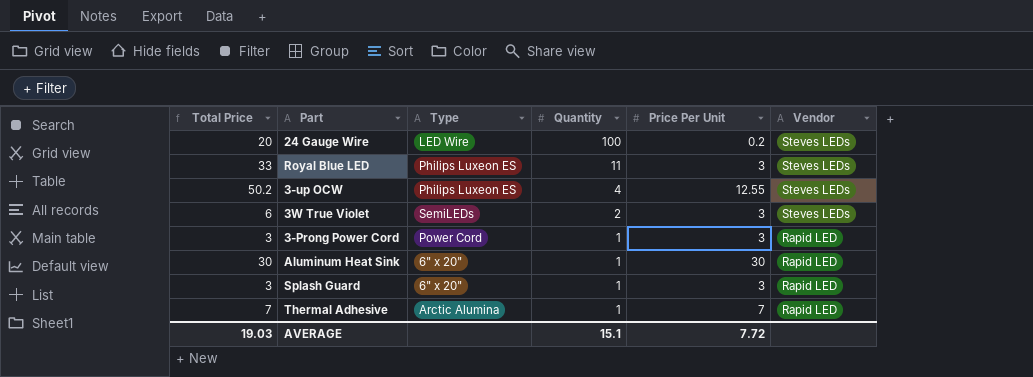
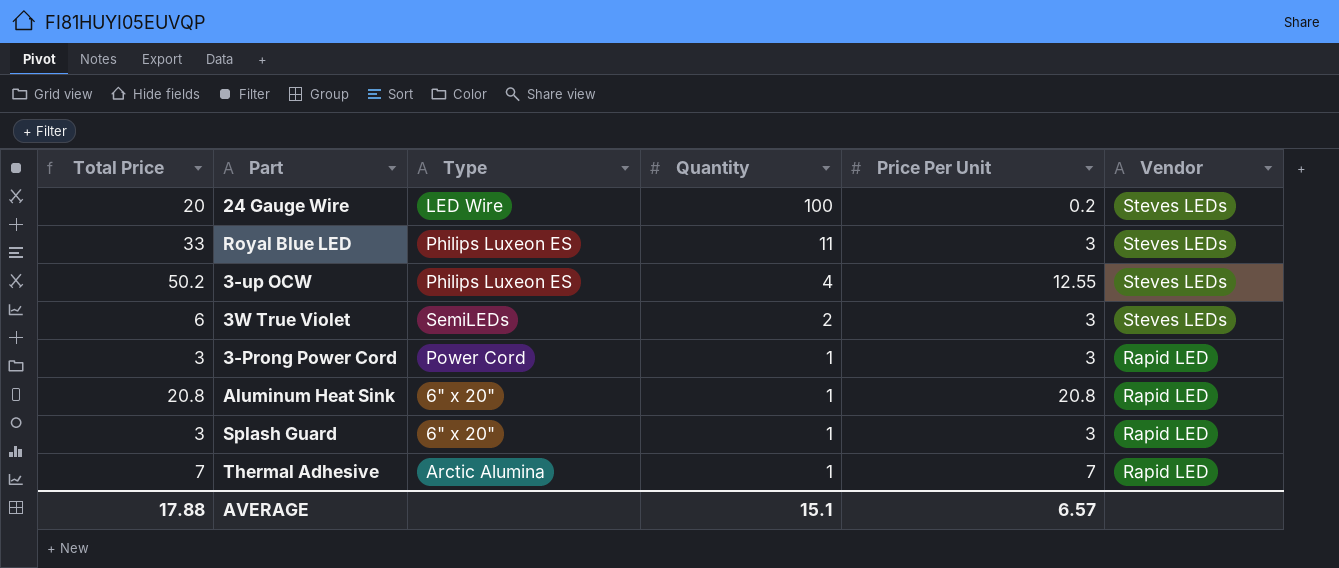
Aluminum Heat Sink | Total Price: 30 -> 20.8
Aluminum Heat Sink | Price Per Unit: 30 -> 20.8
AVERAGE | Total Price: 19.03 -> 17.88
AVERAGE | Price Per Unit: 7.72 -> 6.57

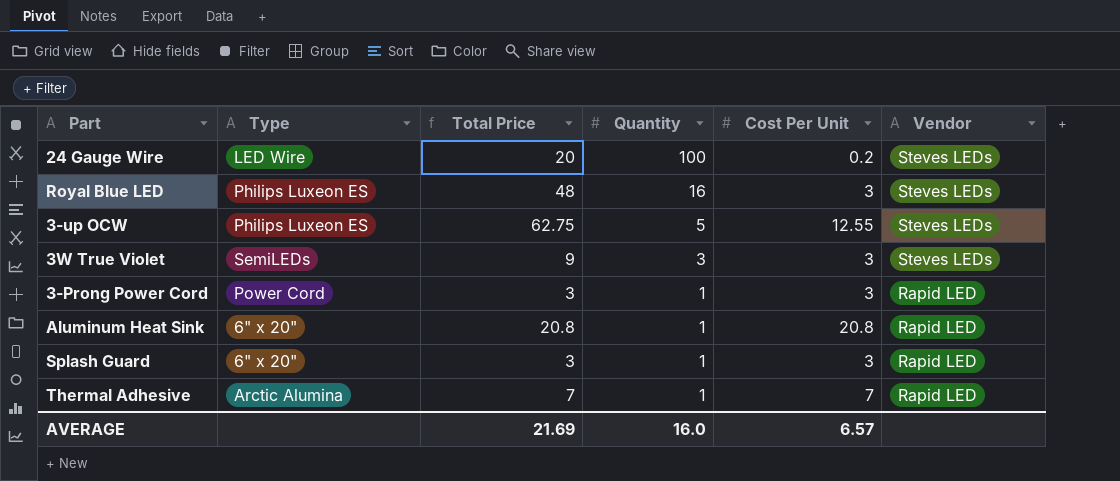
column Total Price | position: 1 -> 3
column name: Price Per Unit -> Cost Per Unit
Royal Blue LED | Total Price: 33 -> 48
Royal Blue LED | Quantity: 11 -> 16
3-up OCW | Total Price: 50.2 -> 62.75
3-up OCW | Quantity: 4 -> 5
3W True Violet | Total Price: 6 -> 9
3W True Violet | Quantity: 2 -> 3
AVERAGE | Total Price: 17.88 -> 21.69
AVERAGE | Quantity: 15.1 -> 16.0

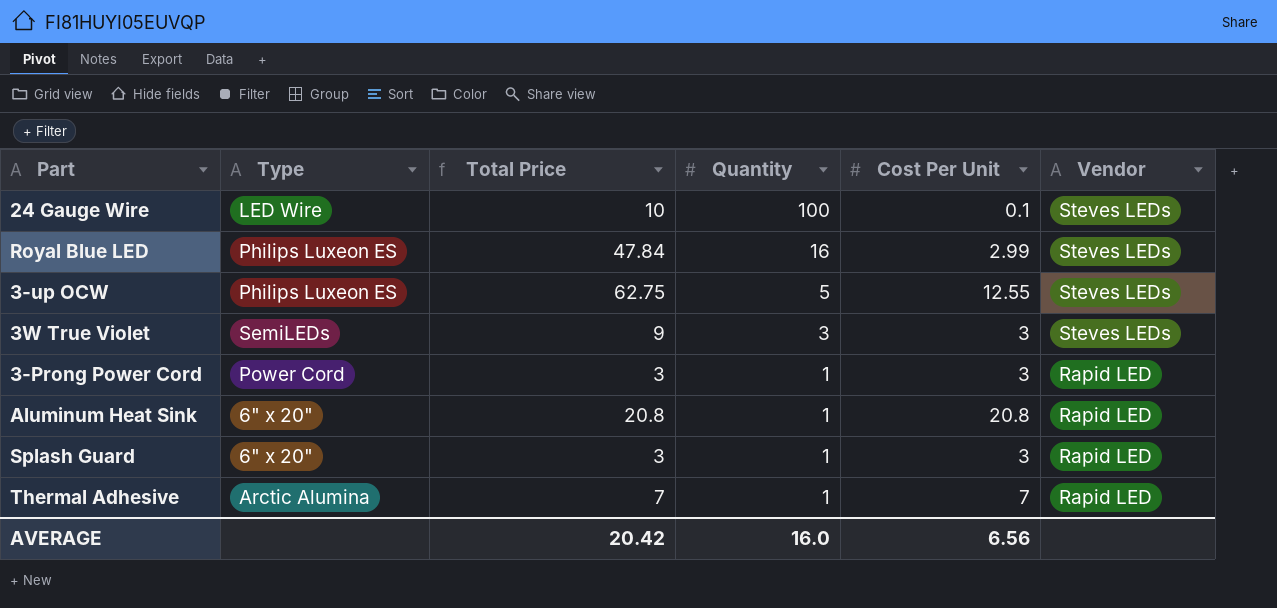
24 Gauge Wire | Total Price: 20 -> 10
24 Gauge Wire | Cost Per Unit: 0.2 -> 0.1
Royal Blue LED | Total Price: 48 -> 47.84
Royal Blue LED | Cost Per Unit: 3 -> 2.99
AVERAGE | Total Price: 21.69 -> 20.42
AVERAGE | Cost Per Unit: 6.57 -> 6.56

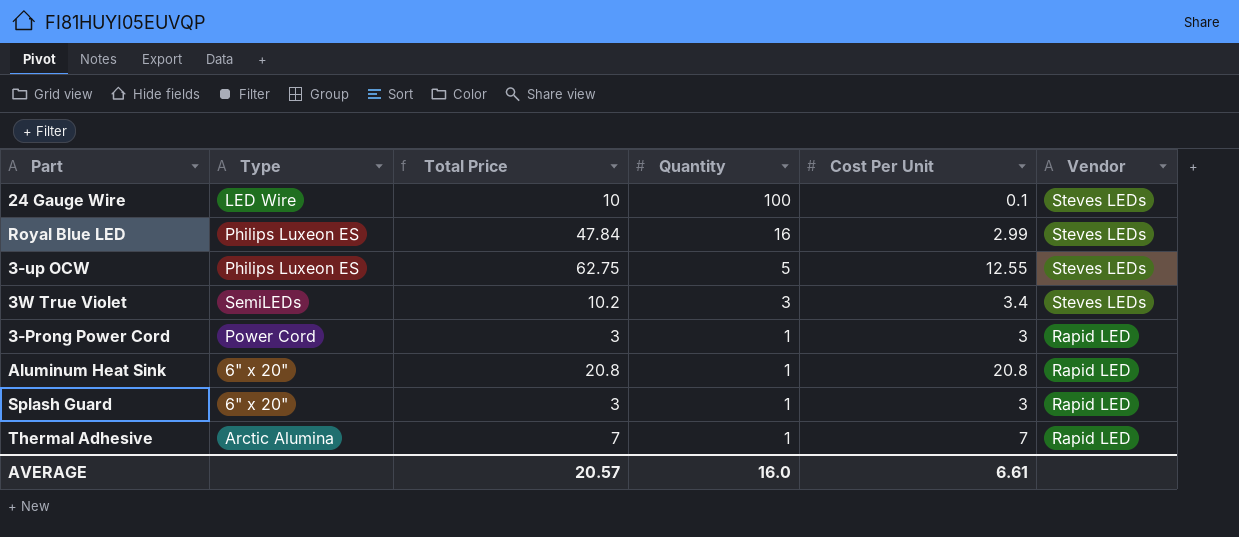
3W True Violet | Total Price: 9 -> 10.2
3W True Violet | Cost Per Unit: 3 -> 3.4
AVERAGE | Total Price: 20.42 -> 20.57
AVERAGE | Cost Per Unit: 6.56 -> 6.61

